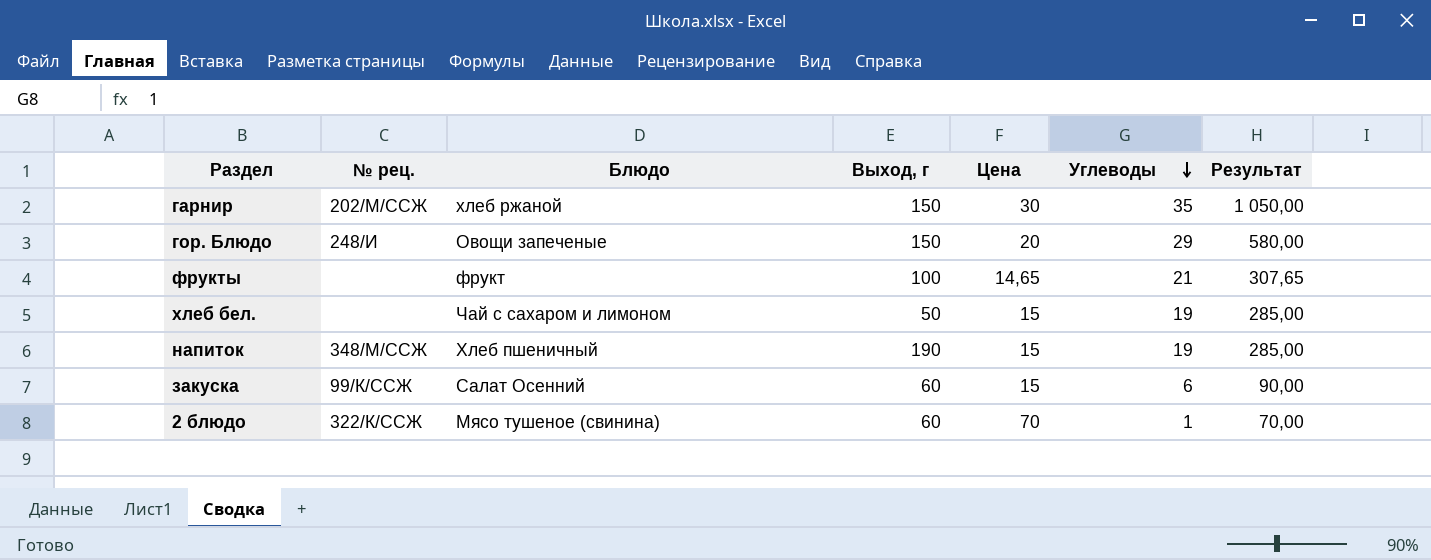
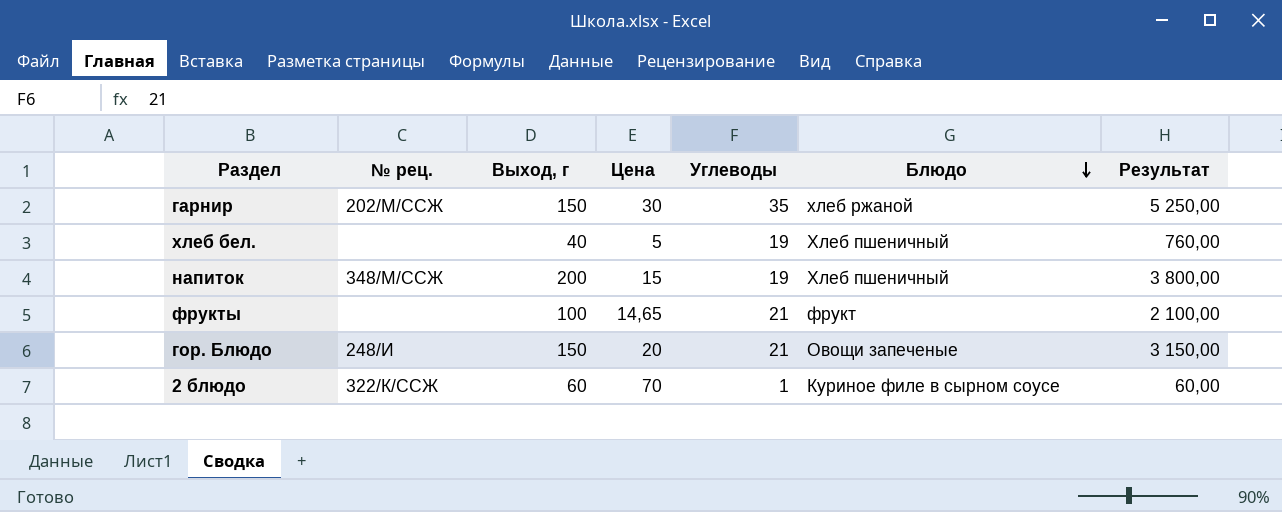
row order: Углеводы descending -> Блюдо descending
column Блюдо | position: 3 -> 6
column Результат | formula: [Цена] * [Углеводы] -> [Выход, г] * [Углеводы]
row закуска: 99/К/ССЖ | Салат Осенний | 60 | 15 | 6 | 90,00 -> none
хлеб бел. | Выход, г: 50 -> 40
хлеб бел. | Цена: 15 -> 5
хлеб бел. | Блюдо: Чай с сахаром и лимоном -> Хлеб пшеничный
напиток | Выход, г: 190 -> 200
гор. Блюдо | Углеводы: 29 -> 21
2 блюдо | Блюдо: Мясо тушеное (свинина) -> Куриное филе в сырном соусе

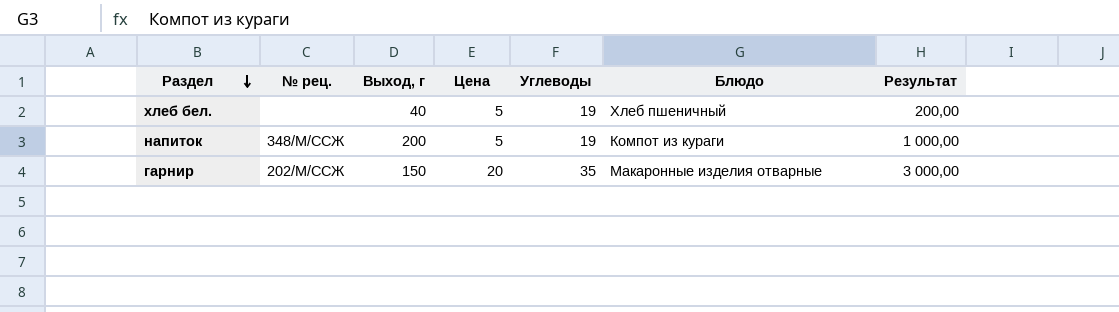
row order: Блюдо descending -> Раздел descending
column Результат | formula: [Выход, г] * [Углеводы] -> [Выход, г] * [Цена]
row фрукты: none | 100 | 14,65 | 21 | фрукт | 2 100,00 -> none
row гор. Блюдо: 248/И | 150 | 20 | 21 | Овощи запеченые | 3 150,00 -> none
row 2 блюдо: 322/К/ССЖ | 60 | 70 | 1 | Куриное филе в сырном соусе | 60,00 -> none
напиток | Цена: 15 -> 5
напиток | Блюдо: Хлеб пшеничный -> Компот из кураги
гарнир | Цена: 30 -> 20
гарнир | Блюдо: хлеб ржаной -> Макаронные изделия отварные

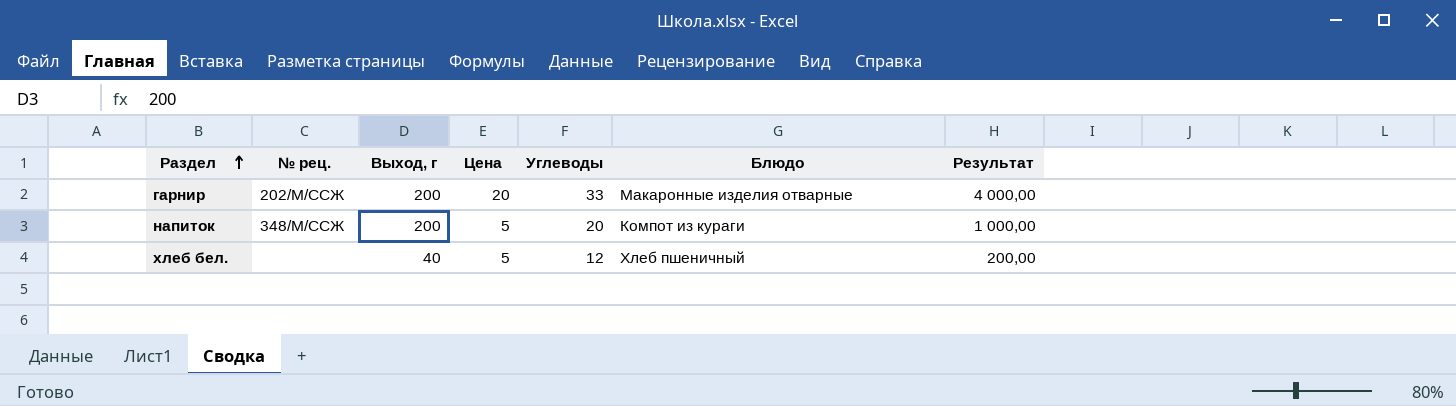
row order: Раздел descending -> Раздел ascending
гарнир | Выход, г: 150 -> 200
гарнир | Углеводы: 35 -> 33
гарнир | Результат: 3 000,00 -> 4 000,00
напиток | Углеводы: 19 -> 20
хлеб бел. | Углеводы: 19 -> 12

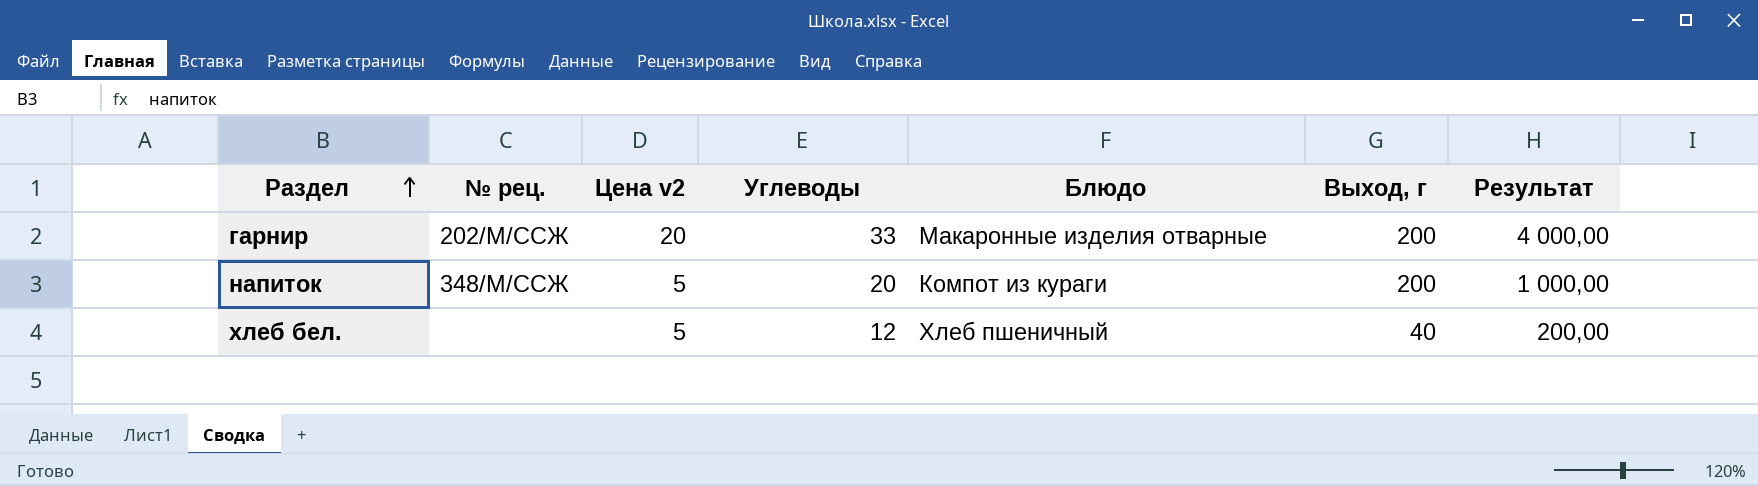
column name: Цена -> Цена v2
column Выход, г | position: 3 -> 6

